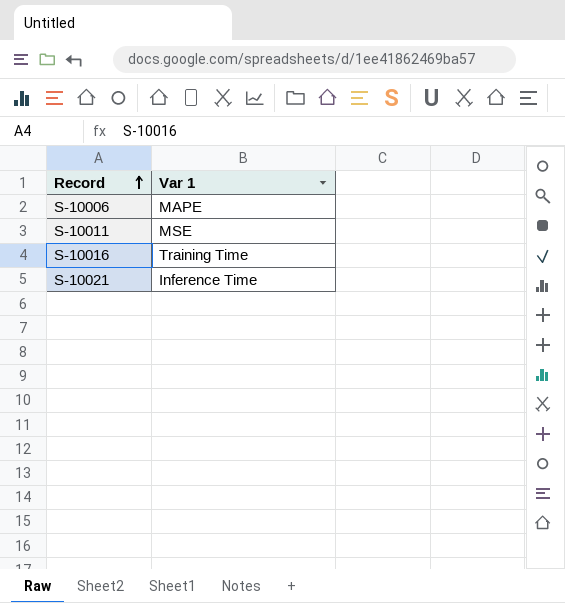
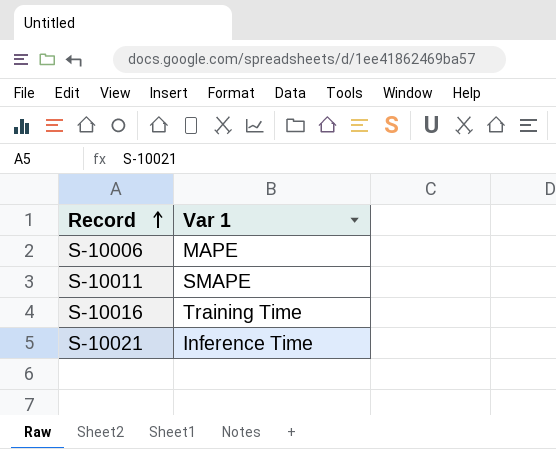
S-10011 | Var 1: MSE -> SMAPE

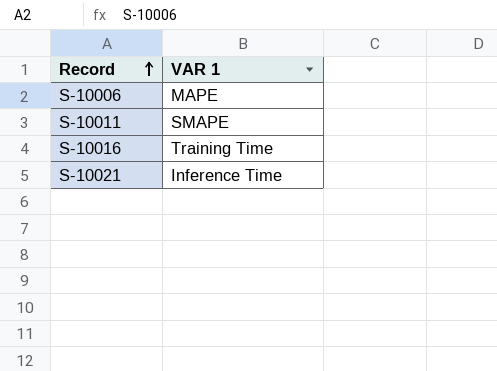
column name: Var 1 -> VAR 1

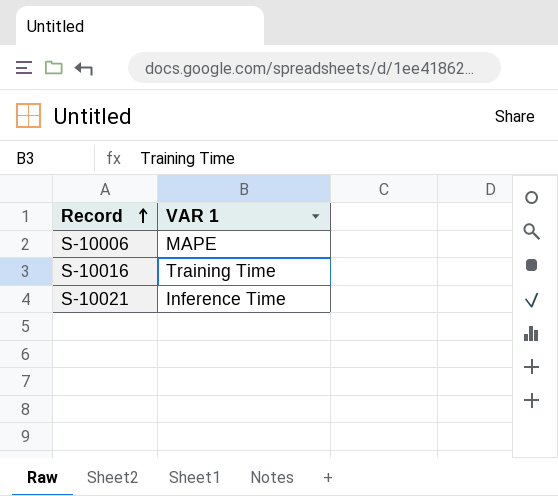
row S-10011: SMAPE -> none

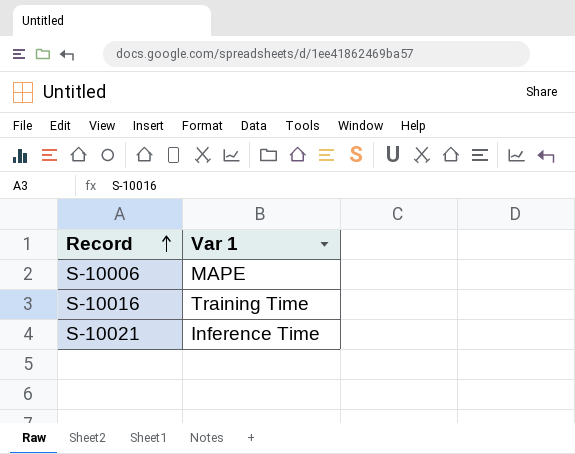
column name: VAR 1 -> Var 1

